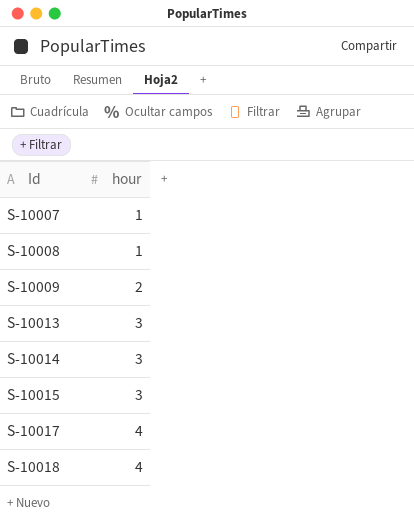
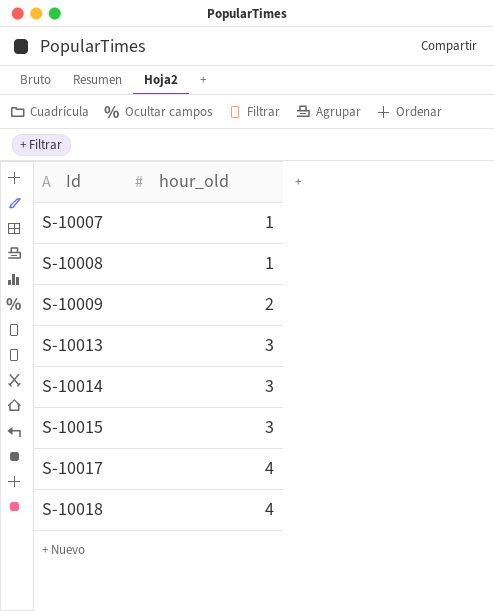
column name: hour -> hour_old

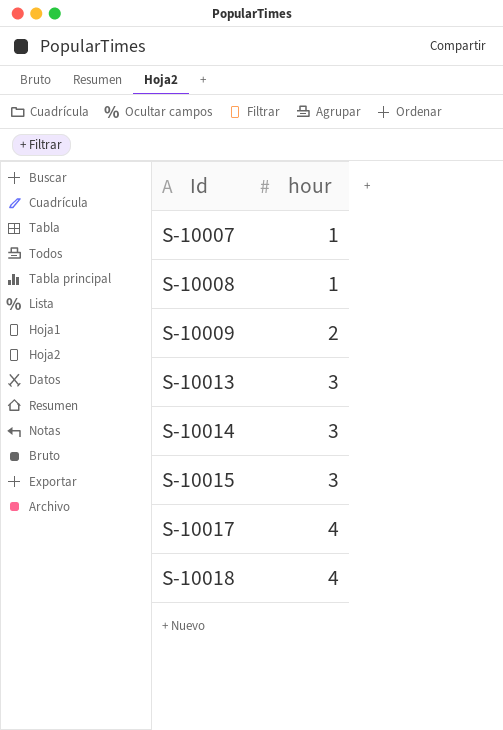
column name: hour_old -> hour

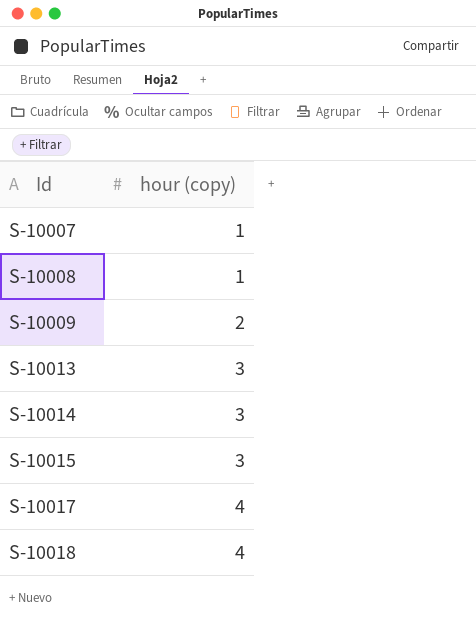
column name: hour -> hour (copy)

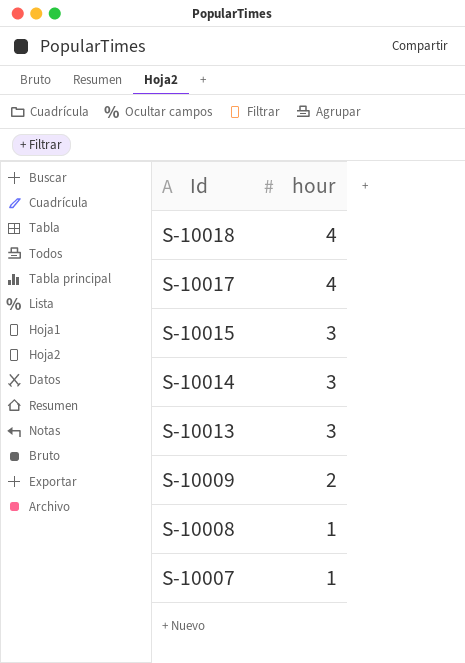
row order: Id ascending -> Id descending
column name: hour (copy) -> hour

